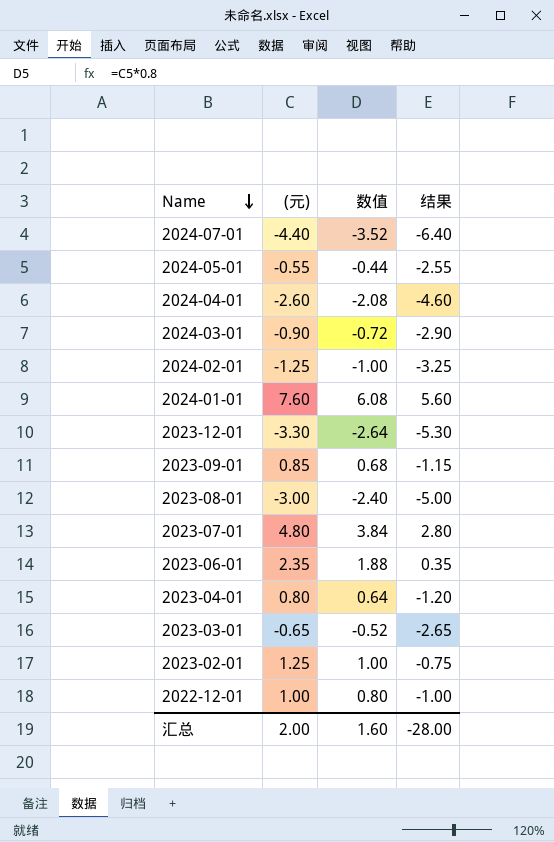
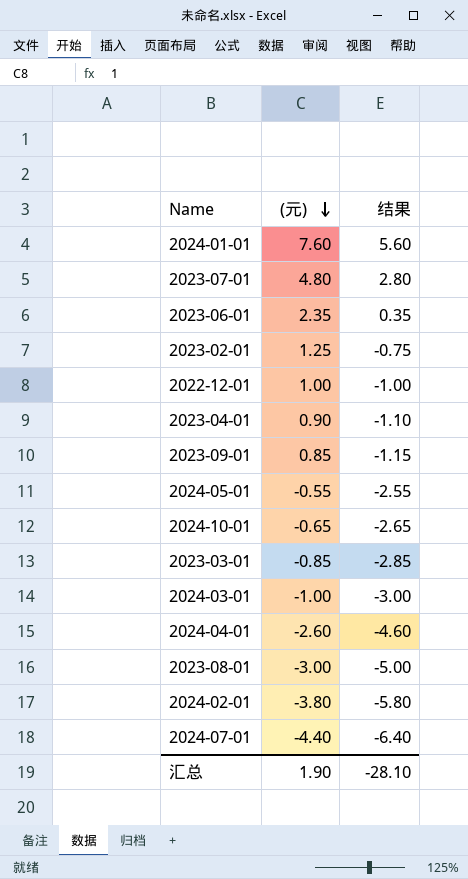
row order: Name descending -> (元) descending
column 数值 | formula: [(元)] * 0.8 -> none
row 2023-12-01: -3.30 | -2.64 | -5.30 -> none
2023-04-01 | (元): 0.80 -> 0.90
2023-04-01 | 结果: -1.20 -> -1.10
row 2024-10-01: none -> -0.65 | -2.65
2023-03-01 | (元): -0.65 -> -0.85
2023-03-01 | 结果: -2.65 -> -2.85
2024-03-01 | (元): -0.90 -> -1.00
2024-03-01 | 结果: -2.90 -> -3.00
2024-02-01 | (元): -1.25 -> -3.80
2024-02-01 | 结果: -3.25 -> -5.80
汇总 | (元): 2.00 -> 1.90
汇总 | 结果: -28.00 -> -28.10

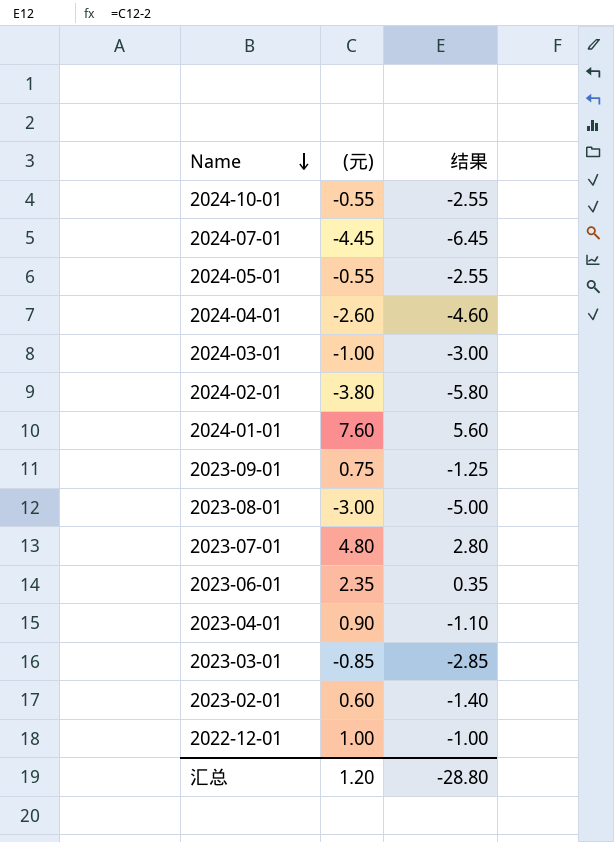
row order: (元) descending -> Name descending
2024-10-01 | (元): -0.65 -> -0.55
2024-10-01 | 结果: -2.65 -> -2.55
2024-07-01 | (元): -4.40 -> -4.45
2024-07-01 | 结果: -6.40 -> -6.45
2023-09-01 | (元): 0.85 -> 0.75
2023-09-01 | 结果: -1.15 -> -1.25
2023-02-01 | (元): 1.25 -> 0.60
2023-02-01 | 结果: -0.75 -> -1.40
汇总 | (元): 1.90 -> 1.20
汇总 | 结果: -28.10 -> -28.80

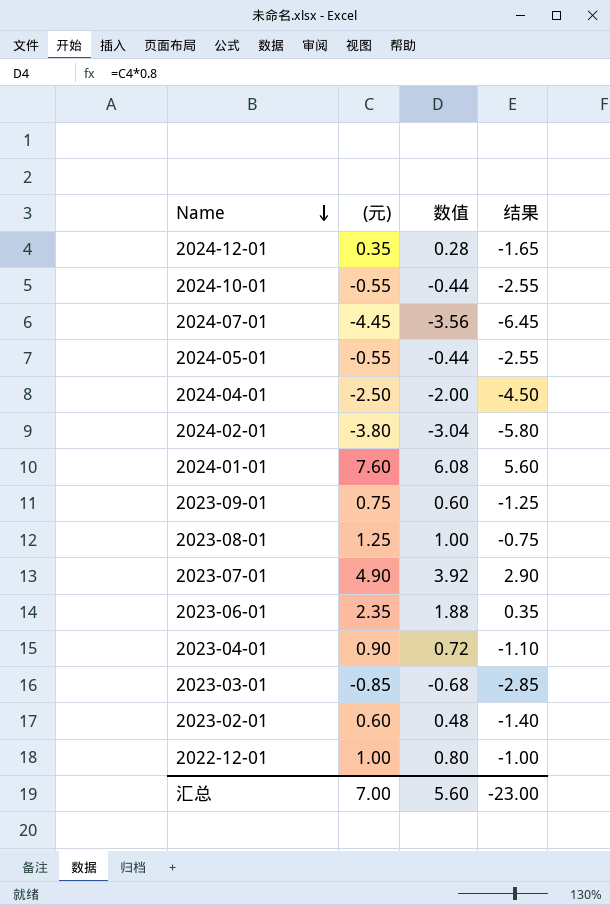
column 数值 | formula: none -> [(元)] * 0.8
row 2024-03-01: -1.00 | -3.00 -> none
row 2024-12-01: none -> 0.35 | 0.28 | -1.65
2024-04-01 | (元): -2.60 -> -2.50
2024-04-01 | 结果: -4.60 -> -4.50
2023-08-01 | (元): -3.00 -> 1.25
2023-08-01 | 结果: -5.00 -> -0.75
2023-07-01 | (元): 4.80 -> 4.90
2023-07-01 | 结果: 2.80 -> 2.90
汇总 | (元): 1.20 -> 7.00
汇总 | 结果: -28.80 -> -23.00

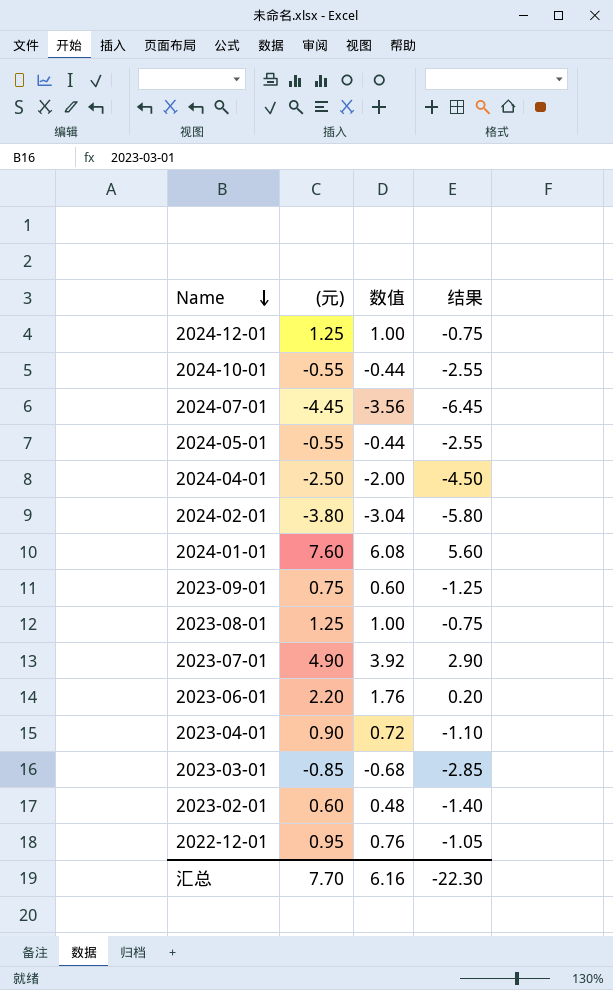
2024-12-01 | (元): 0.35 -> 1.25
2024-12-01 | 数值: 0.28 -> 1.00
2024-12-01 | 结果: -1.65 -> -0.75
2023-06-01 | (元): 2.35 -> 2.20
2023-06-01 | 数值: 1.88 -> 1.76
2023-06-01 | 结果: 0.35 -> 0.20
2022-12-01 | (元): 1.00 -> 0.95
2022-12-01 | 数值: 0.80 -> 0.76
2022-12-01 | 结果: -1.00 -> -1.05
汇总 | (元): 7.00 -> 7.70
汇总 | 数值: 5.60 -> 6.16
汇总 | 结果: -23.00 -> -22.30

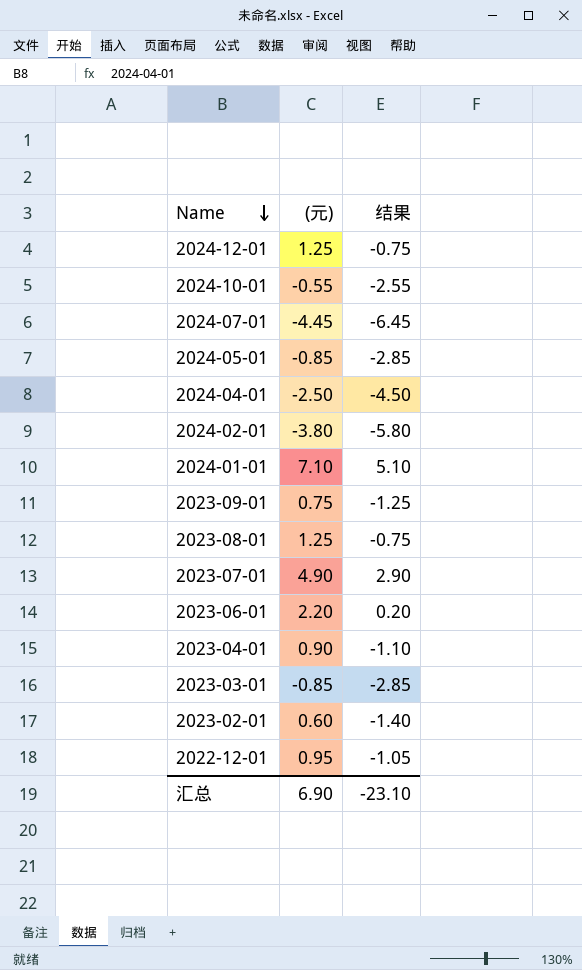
column 数值 | formula: [(元)] * 0.8 -> none
2024-05-01 | (元): -0.55 -> -0.85
2024-05-01 | 结果: -2.55 -> -2.85
2024-01-01 | (元): 7.60 -> 7.10
2024-01-01 | 结果: 5.60 -> 5.10
汇总 | (元): 7.70 -> 6.90
汇总 | 结果: -22.30 -> -23.10

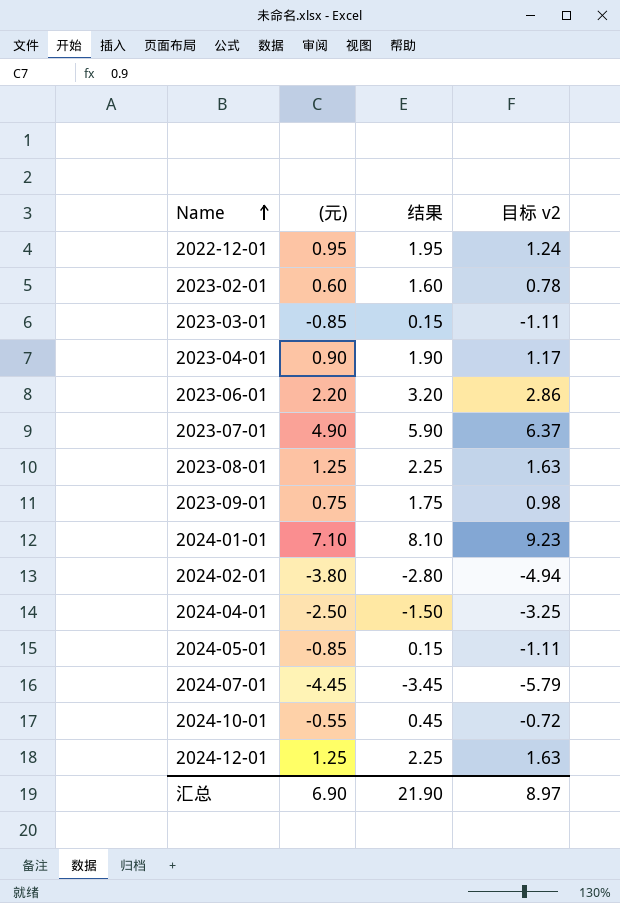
row order: Name descending -> Name ascending
column 结果 | formula: [(元)] - 2 -> [(元)] + 1
column 目标 v2 | formula: none -> [(元)] * 1.3
汇总 | 结果: -23.10 -> 21.90

